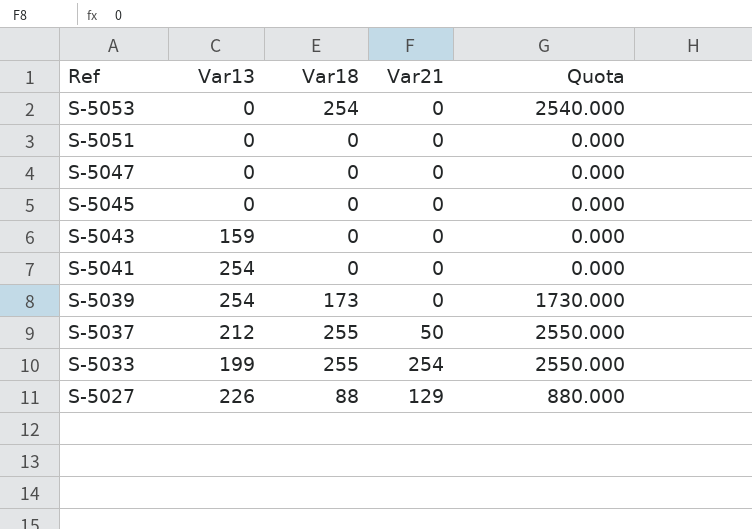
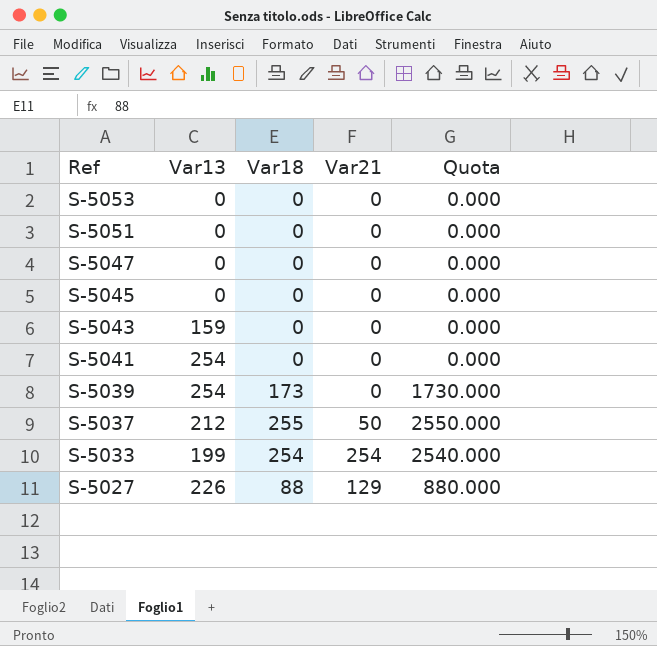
S-5053 | Var18: 254 -> 0
S-5053 | Quota: 2540.000 -> 0.000
S-5033 | Var18: 255 -> 254
S-5033 | Quota: 2550.000 -> 2540.000

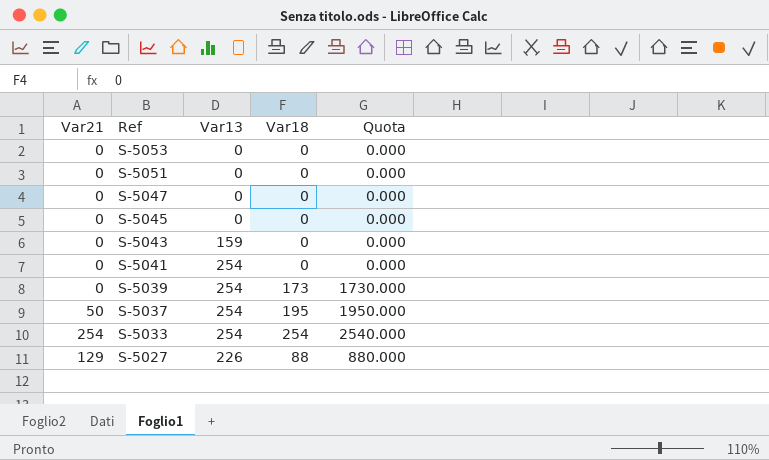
column Var21 | position: 4 -> 1
S-5037 | Var13: 212 -> 254
S-5037 | Var18: 255 -> 195
S-5037 | Quota: 2550.000 -> 1950.000
S-5033 | Var13: 199 -> 254

